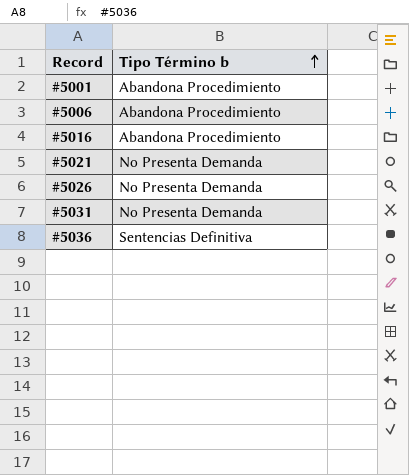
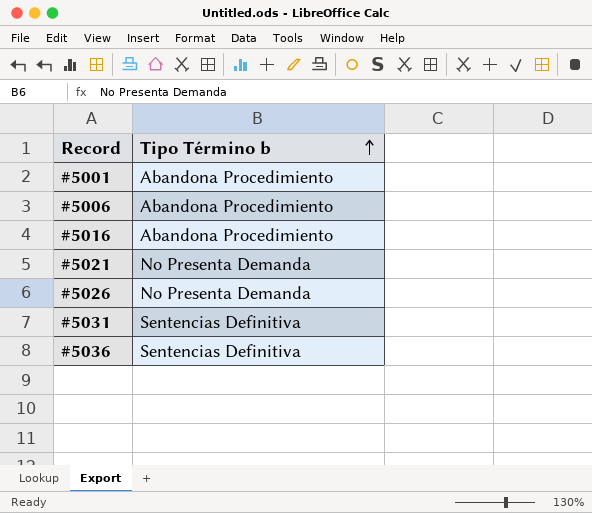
#5031 | Tipo Término b: No Presenta Demanda -> Sentencias Definitiva

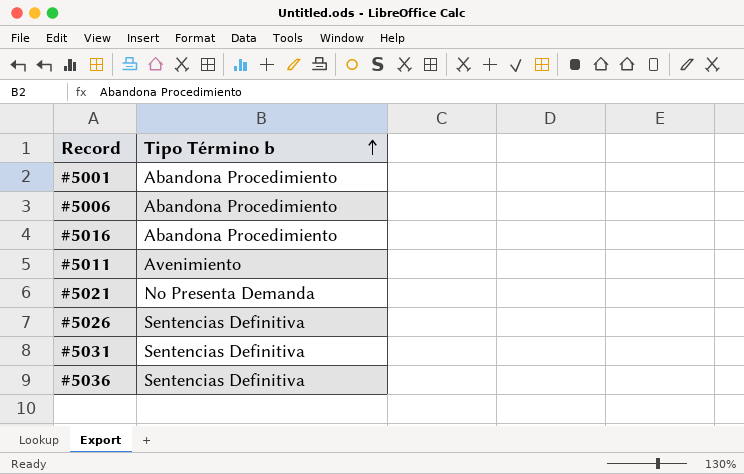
row #5011: none -> Avenimiento
#5026 | Tipo Término b: No Presenta Demanda -> Sentencias Definitiva

